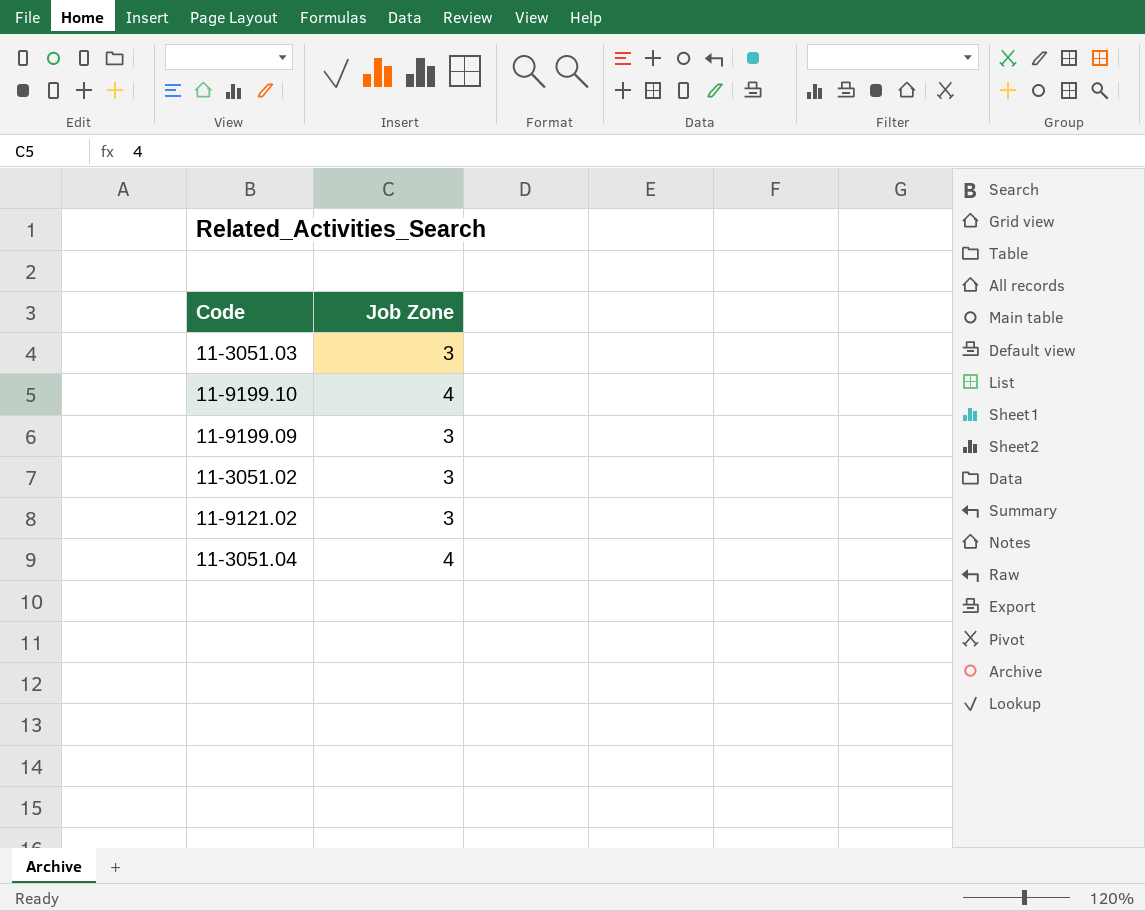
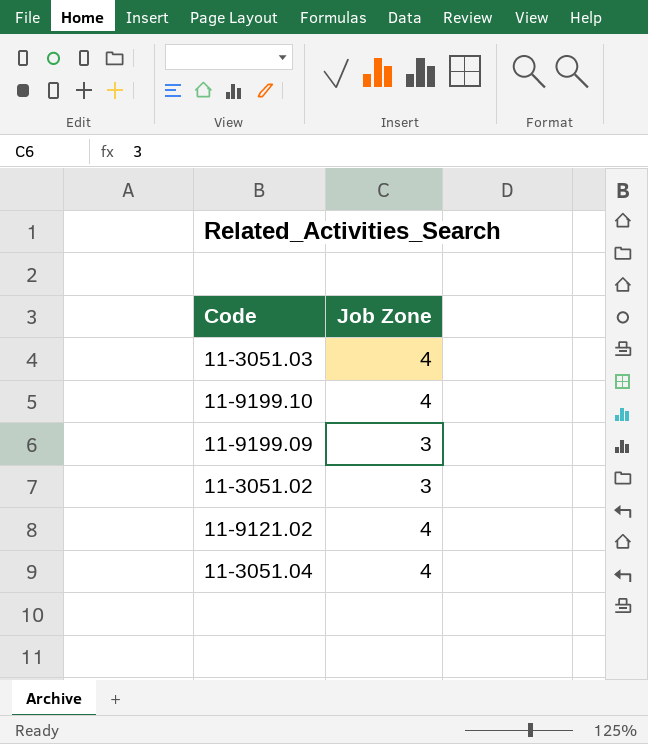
11-3051.03 | Job Zone: 3 -> 4
11-9121.02 | Job Zone: 3 -> 4

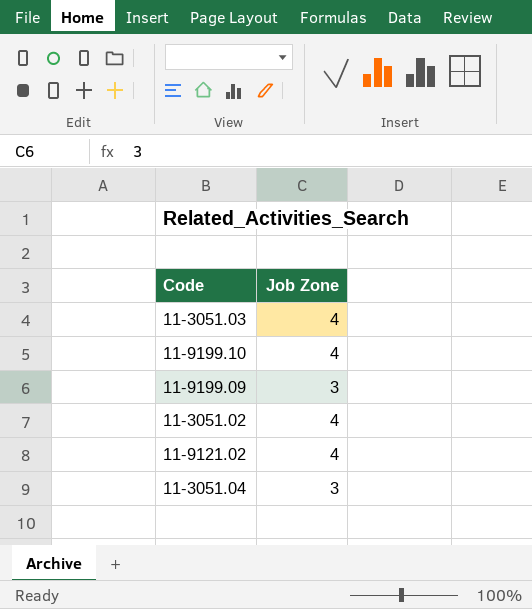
11-3051.02 | Job Zone: 3 -> 4
11-3051.04 | Job Zone: 4 -> 3

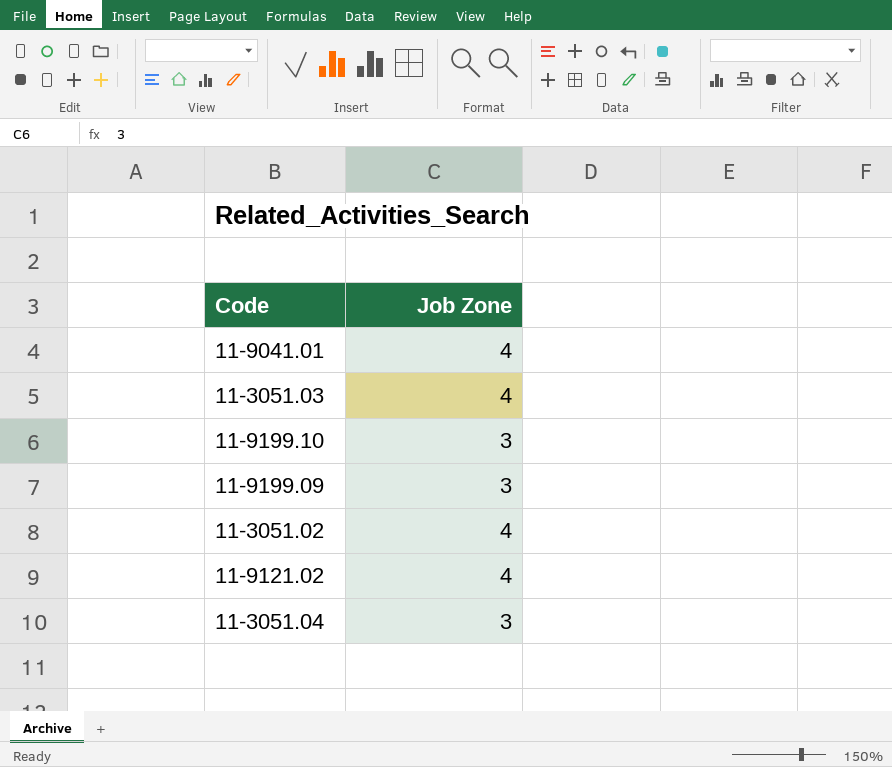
row 11-9041.01: none -> 4
11-9199.10 | Job Zone: 4 -> 3

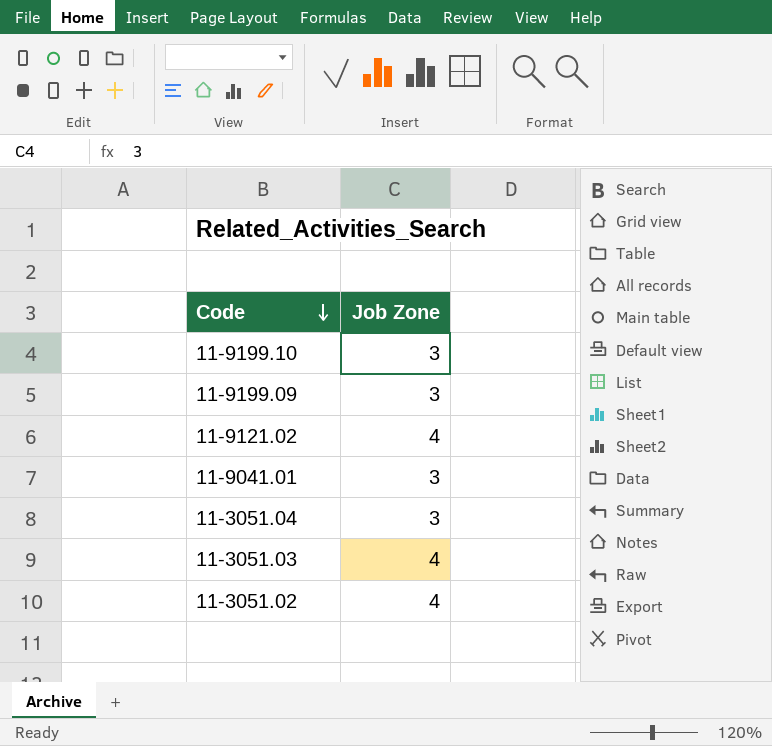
row order: none -> Code descending
11-9041.01 | Job Zone: 4 -> 3

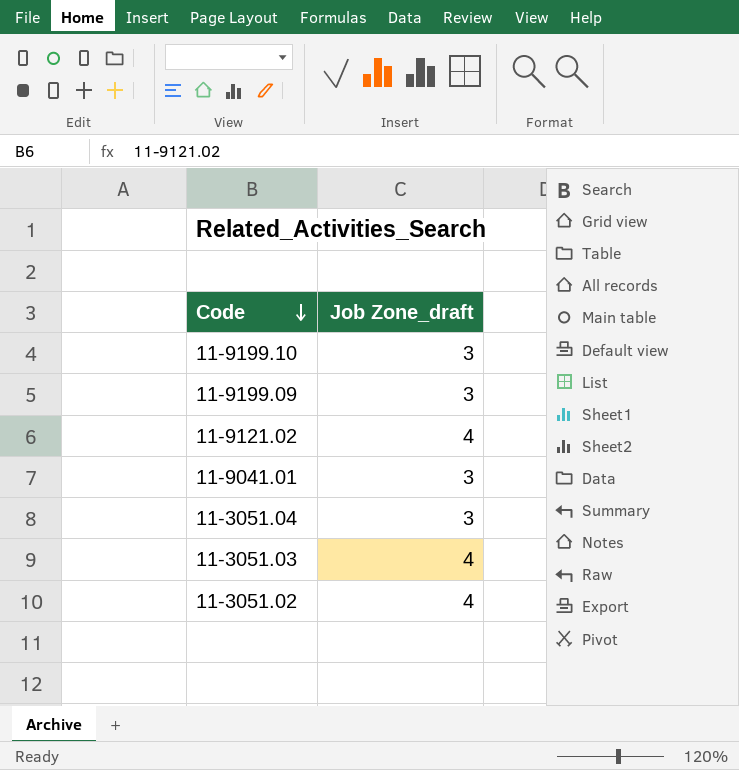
column name: Job Zone -> Job Zone_draft

